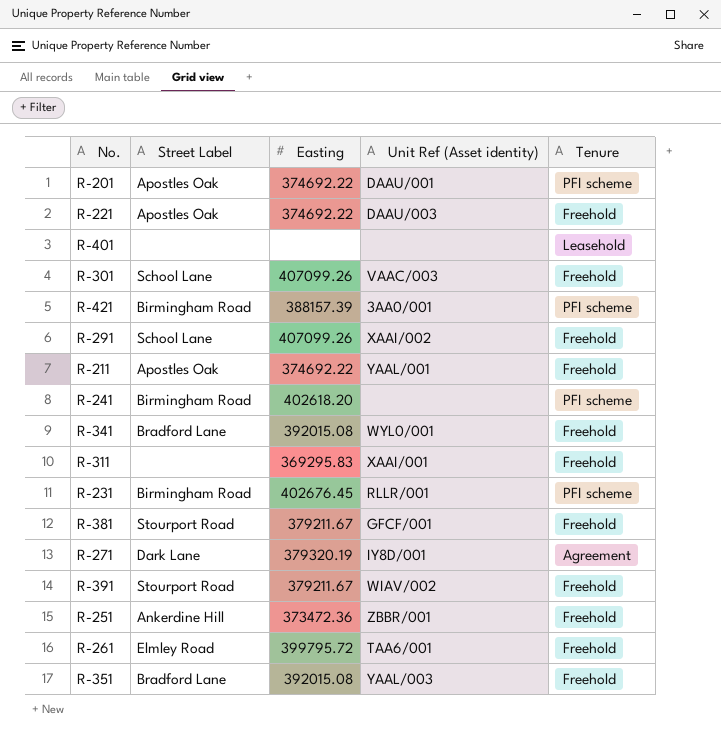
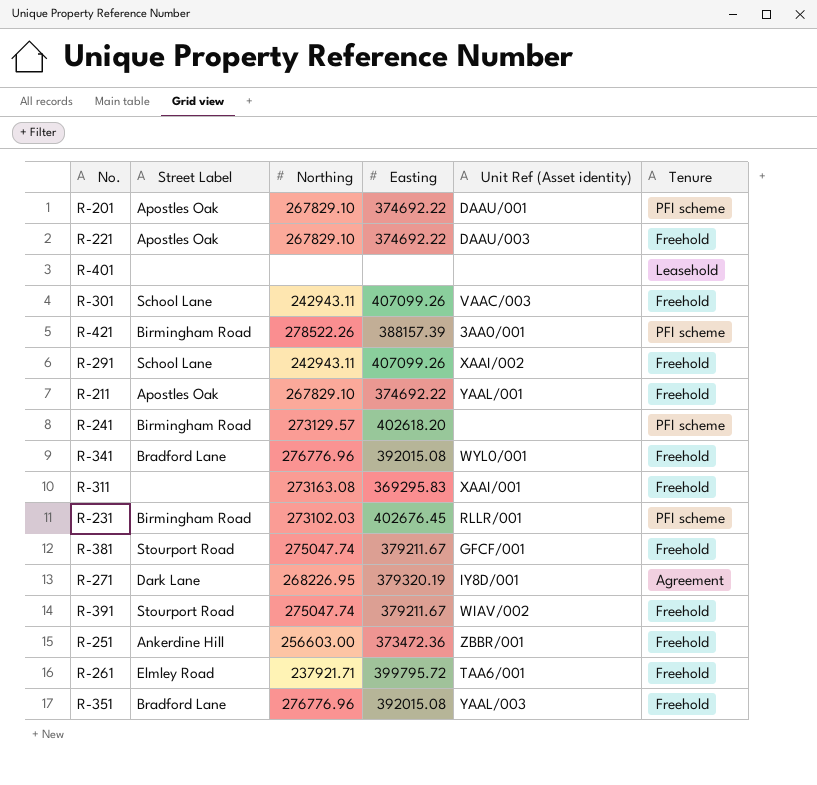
column Northing | position: none -> 3

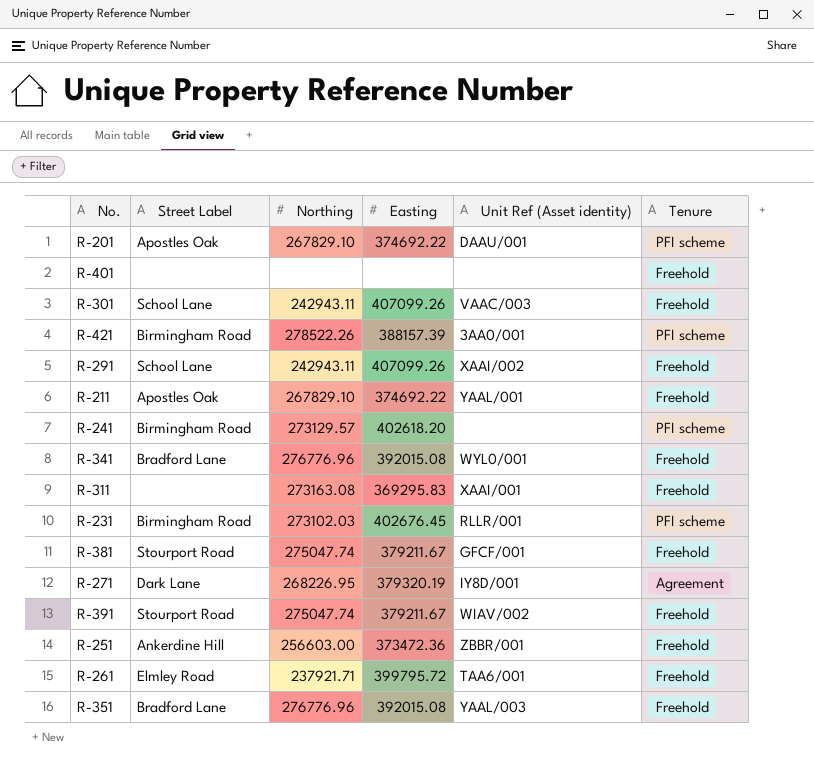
row R-221: Apostles Oak | 267829.10 | 374692.22 | DAAU/003 | Freehold -> none
R-401 | Tenure: Leasehold -> Freehold

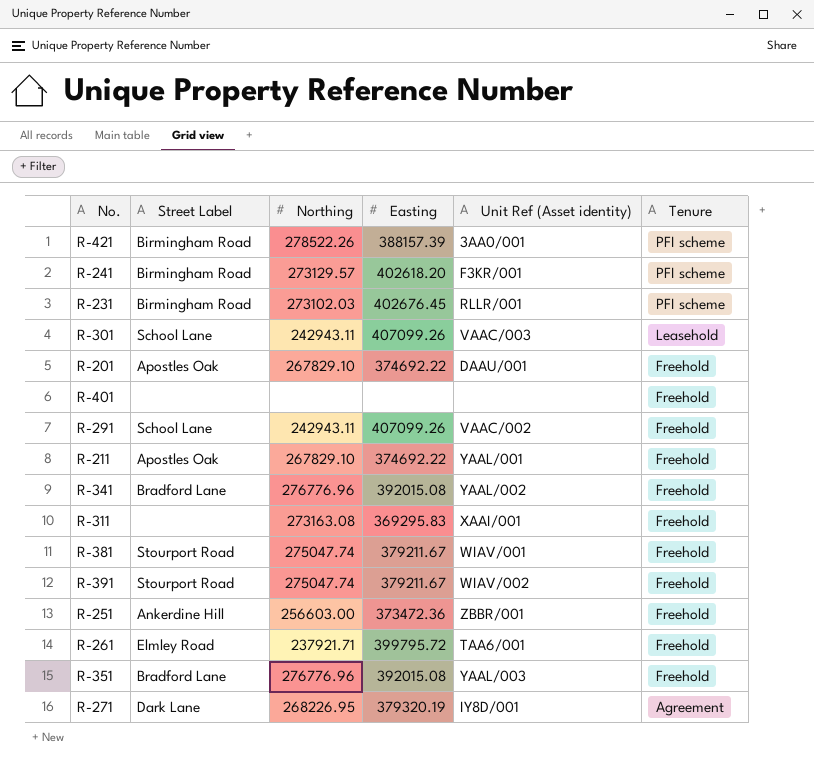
row order: none -> Tenure descending
R-241 | Unit Ref (Asset identity): none -> F3KR/001
R-301 | Tenure: Freehold -> Leasehold
R-201 | Tenure: PFI scheme -> Freehold
R-291 | Unit Ref (Asset identity): XAAI/002 -> VAAC/002
R-341 | Unit Ref (Asset identity): WYL0/001 -> YAAL/002
R-381 | Unit Ref (Asset identity): GFCF/001 -> WIAV/001

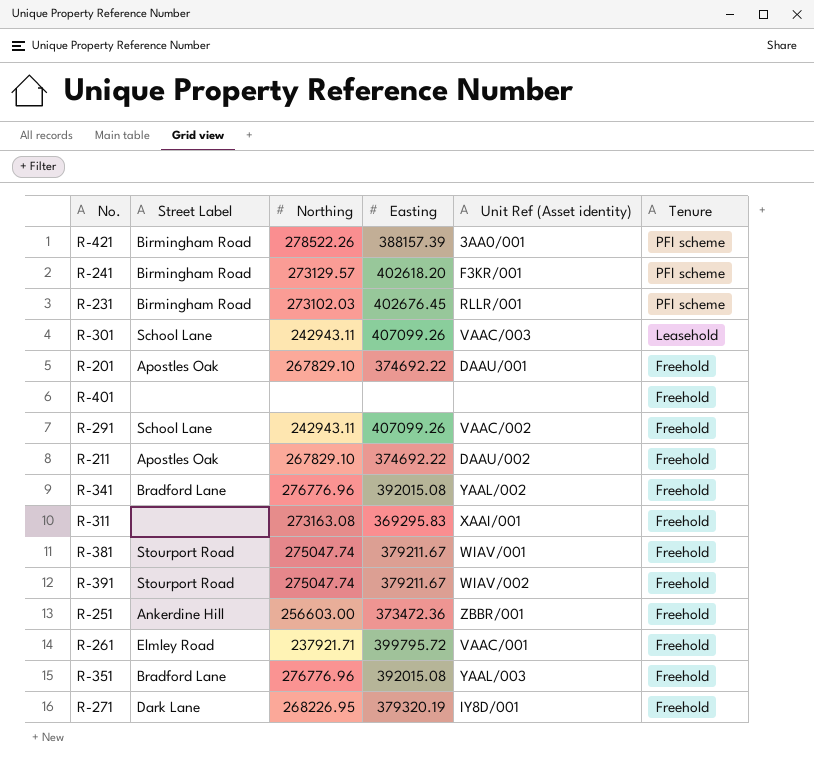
R-211 | Unit Ref (Asset identity): YAAL/001 -> DAAU/002
R-261 | Unit Ref (Asset identity): TAA6/001 -> VAAC/001
R-271 | Tenure: Agreement -> Freehold

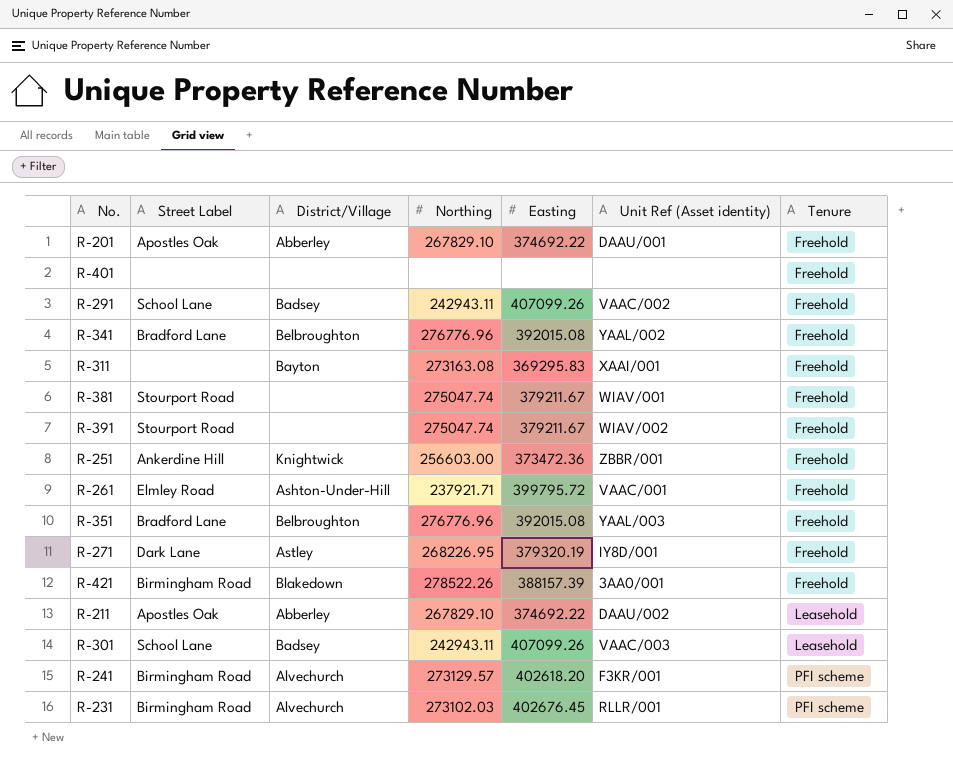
row order: Tenure descending -> Tenure ascending
column District/Village | position: none -> 3
R-421 | Tenure: PFI scheme -> Freehold
R-211 | Tenure: Freehold -> Leasehold

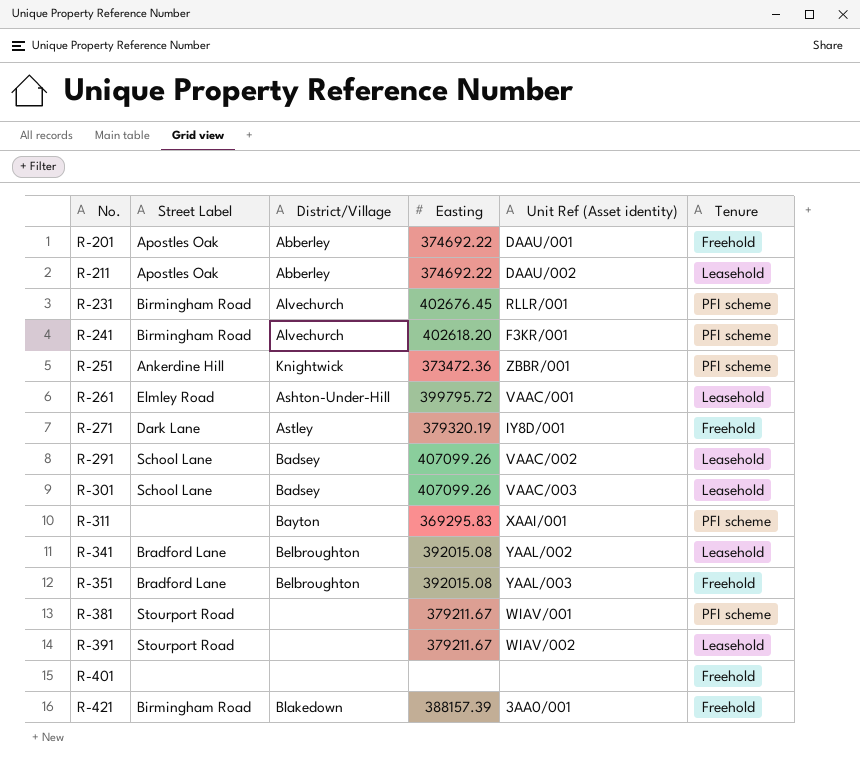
row order: Tenure ascending -> No. ascending
column Northing | position: 4 -> none
R-251 | Tenure: Freehold -> PFI scheme
R-261 | Tenure: Freehold -> Leasehold
R-291 | Tenure: Freehold -> Leasehold
R-311 | Tenure: Freehold -> PFI scheme
R-341 | Tenure: Freehold -> Leasehold
R-381 | Tenure: Freehold -> PFI scheme
R-391 | Tenure: Freehold -> Leasehold

